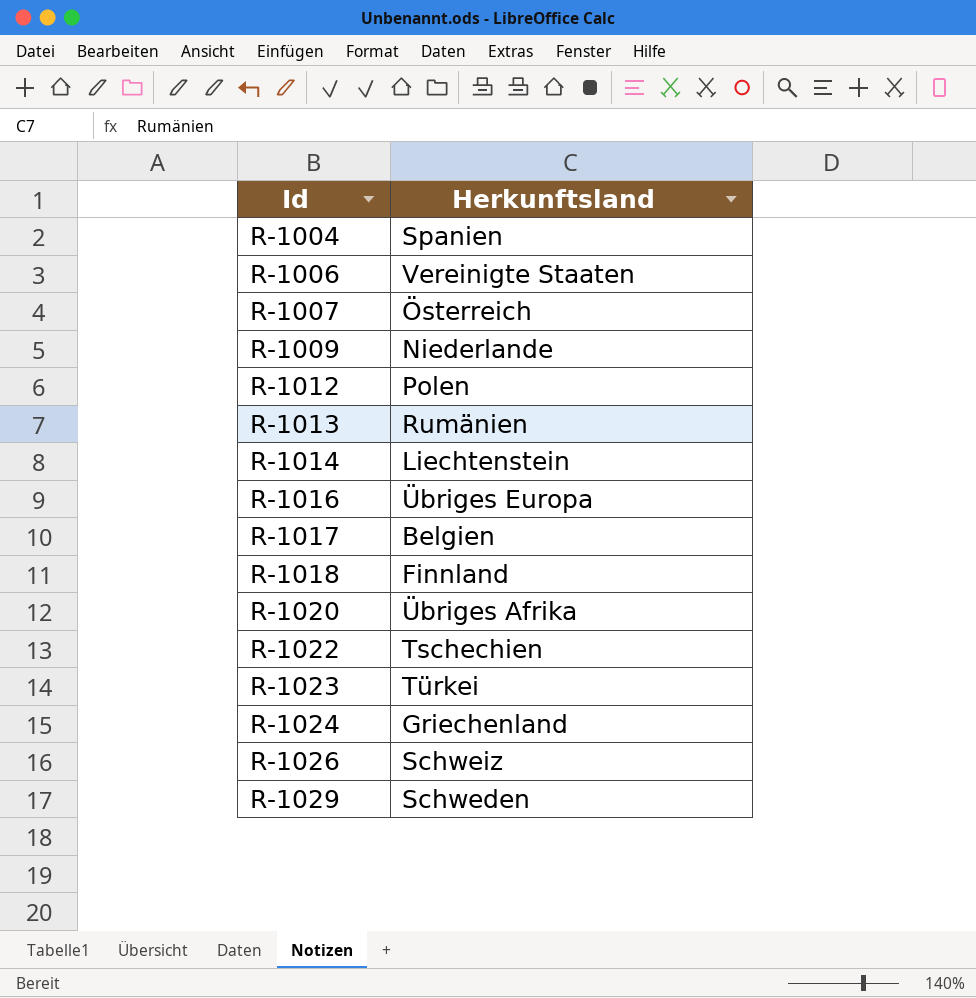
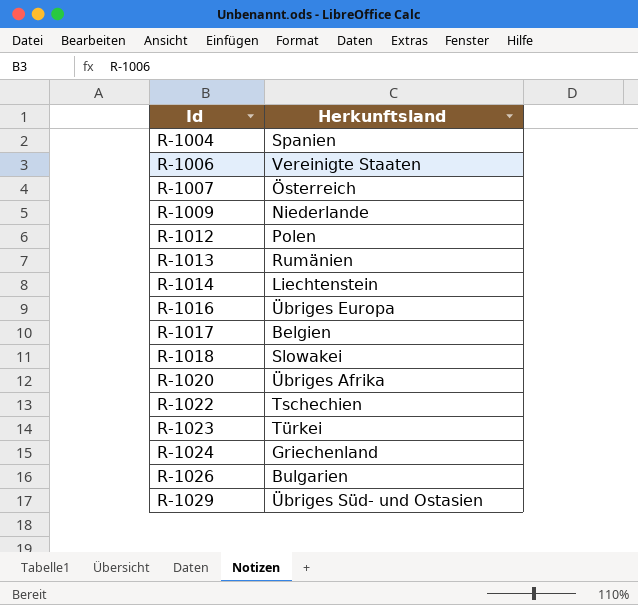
R-1018 | Herkunftsland: Finnland -> Slowakei
R-1026 | Herkunftsland: Schweiz -> Bulgarien
R-1029 | Herkunftsland: Schweden -> Übriges Süd- und Ostasien

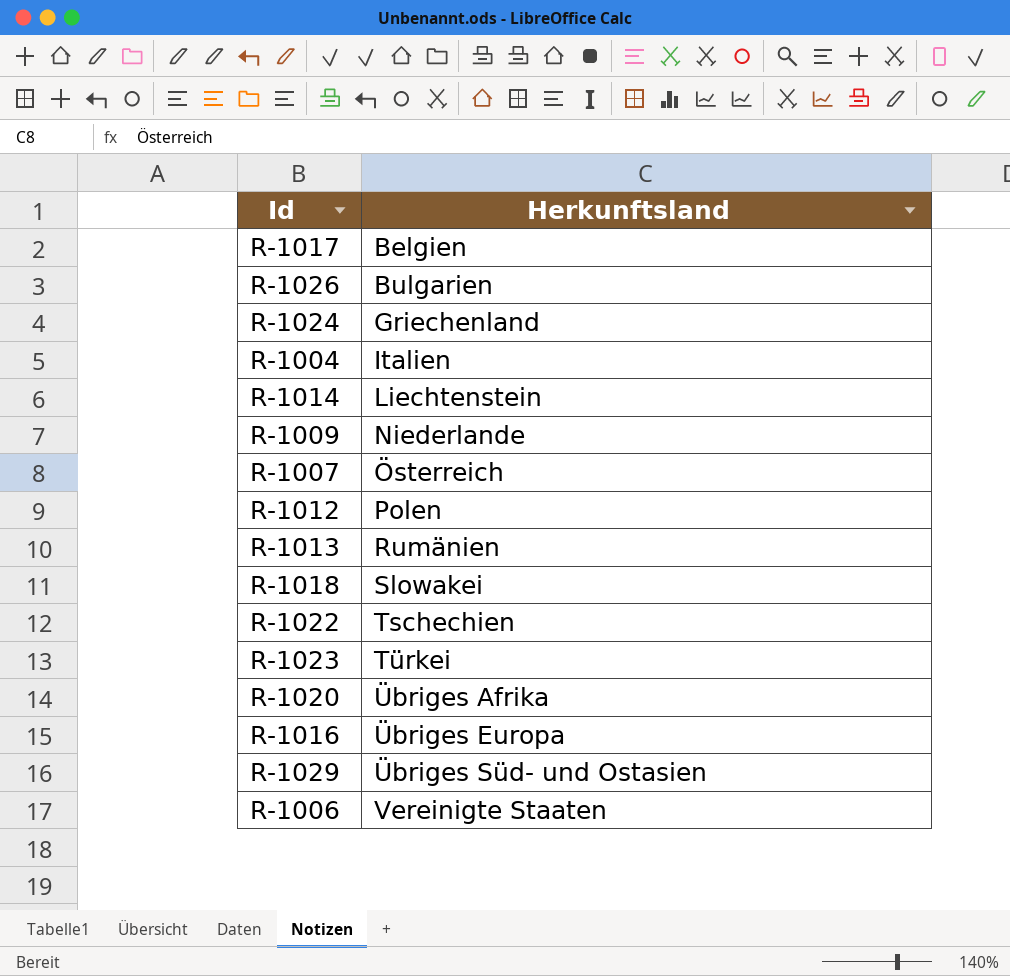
row order: Id ascending -> Herkunftsland ascending
R-1004 | Herkunftsland: Spanien -> Italien

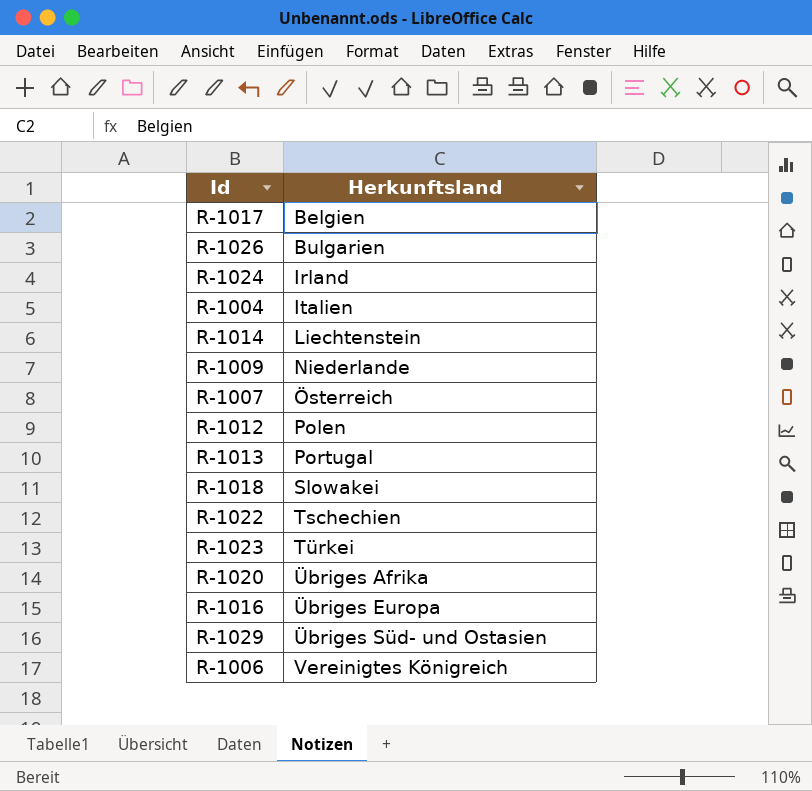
R-1024 | Herkunftsland: Griechenland -> Irland
R-1013 | Herkunftsland: Rumänien -> Portugal
R-1006 | Herkunftsland: Vereinigte Staaten -> Vereinigtes Königreich

